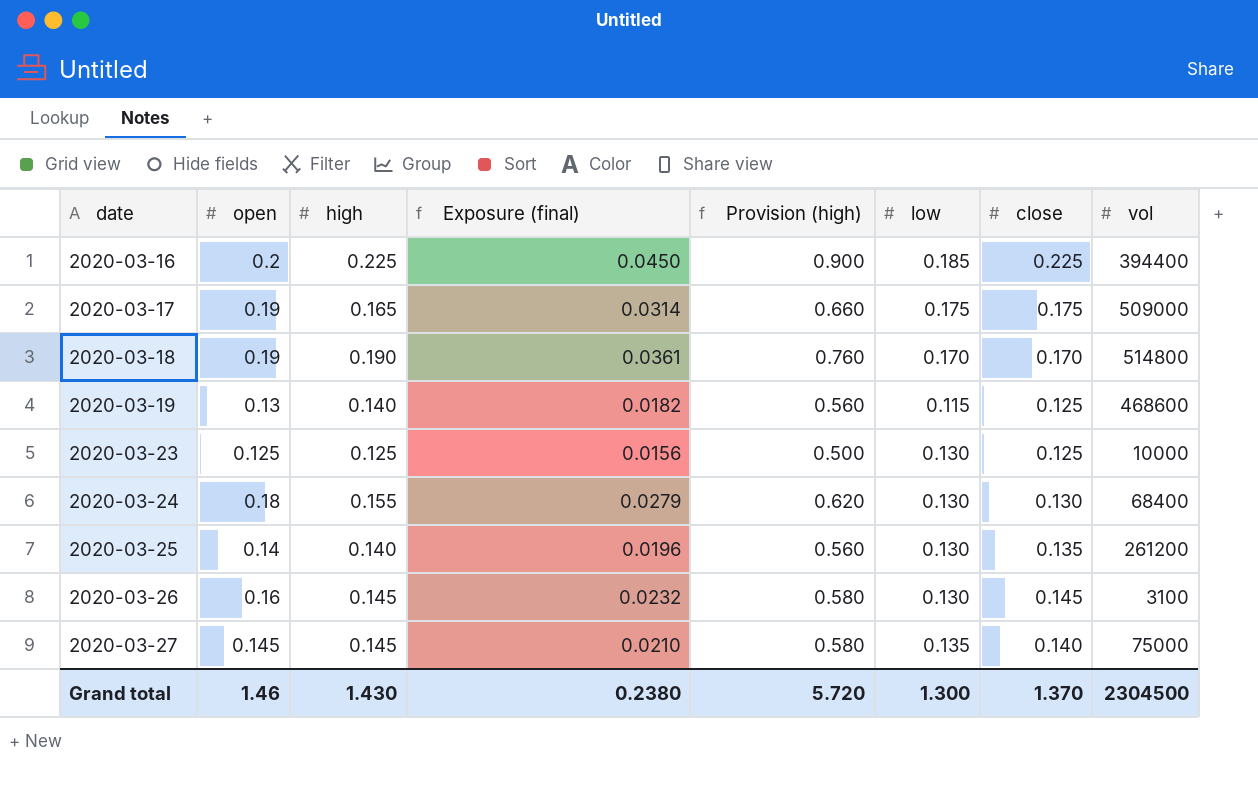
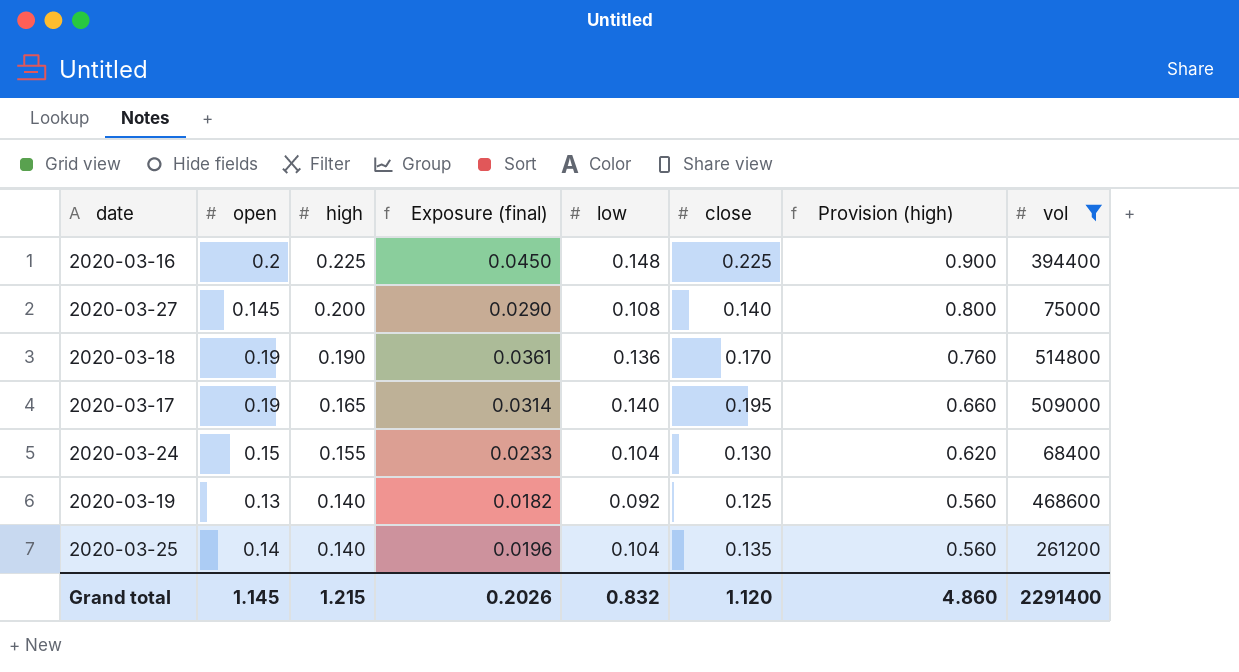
filter: none -> vol >= 68400
row order: date ascending -> high descending
column Provision (high) | position: 5 -> 7
2020-03-16 | low: 0.185 -> 0.148
2020-03-27 | high: 0.145 -> 0.200
2020-03-27 | Exposure (final): 0.0210 -> 0.0290
2020-03-27 | low: 0.135 -> 0.108
2020-03-27 | Provision (high): 0.580 -> 0.800
2020-03-18 | low: 0.170 -> 0.136
2020-03-17 | low: 0.175 -> 0.140
2020-03-17 | close: 0.175 -> 0.195
2020-03-24 | open: 0.18 -> 0.15
2020-03-24 | Exposure (final): 0.0279 -> 0.0233
2020-03-24 | low: 0.130 -> 0.104
2020-03-19 | low: 0.115 -> 0.092
2020-03-25 | low: 0.130 -> 0.104
Grand total | open: 1.46 -> 1.145
Grand total | high: 1.430 -> 1.215
Grand total | Exposure (final): 0.2380 -> 0.2026
Grand total | low: 1.300 -> 0.832
Grand total | close: 1.370 -> 1.120
Grand total | Provision (high): 5.720 -> 4.860
Grand total | vol: 2304500 -> 2291400

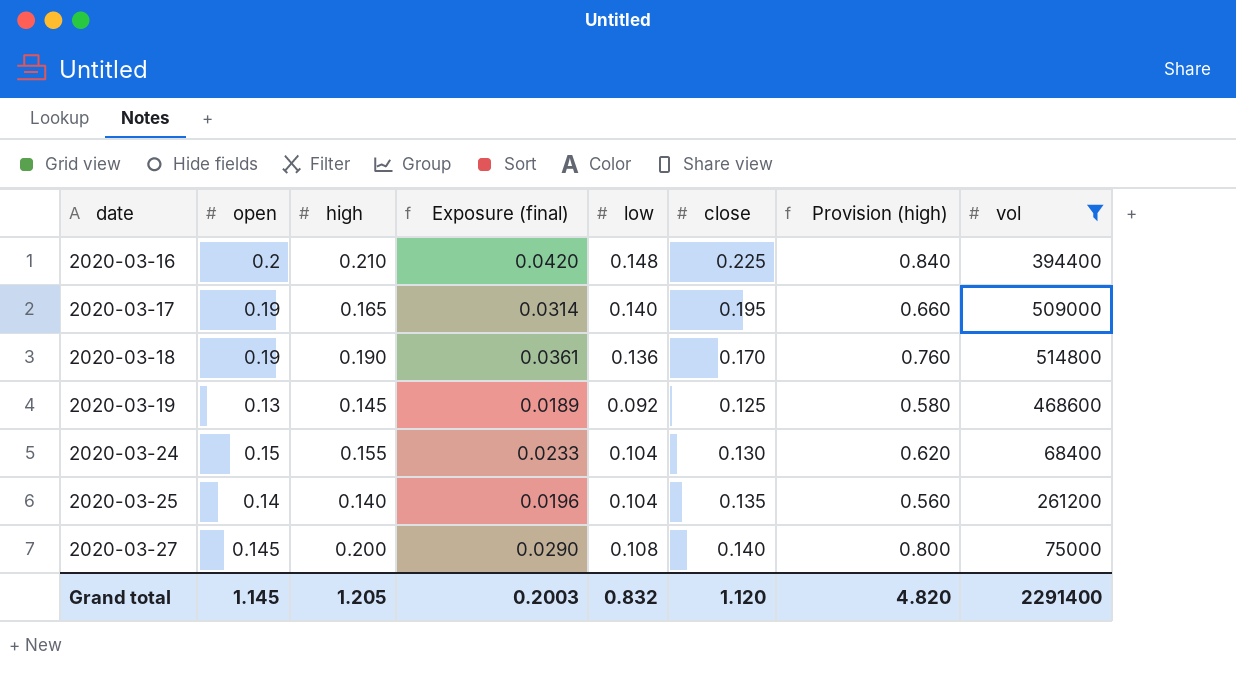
row order: high descending -> date ascending
2020-03-16 | high: 0.225 -> 0.210
2020-03-16 | Exposure (final): 0.0450 -> 0.0420
2020-03-16 | Provision (high): 0.900 -> 0.840
2020-03-19 | high: 0.140 -> 0.145
2020-03-19 | Exposure (final): 0.0182 -> 0.0189
2020-03-19 | Provision (high): 0.560 -> 0.580
Grand total | high: 1.215 -> 1.205
Grand total | Exposure (final): 0.2026 -> 0.2003
Grand total | Provision (high): 4.860 -> 4.820

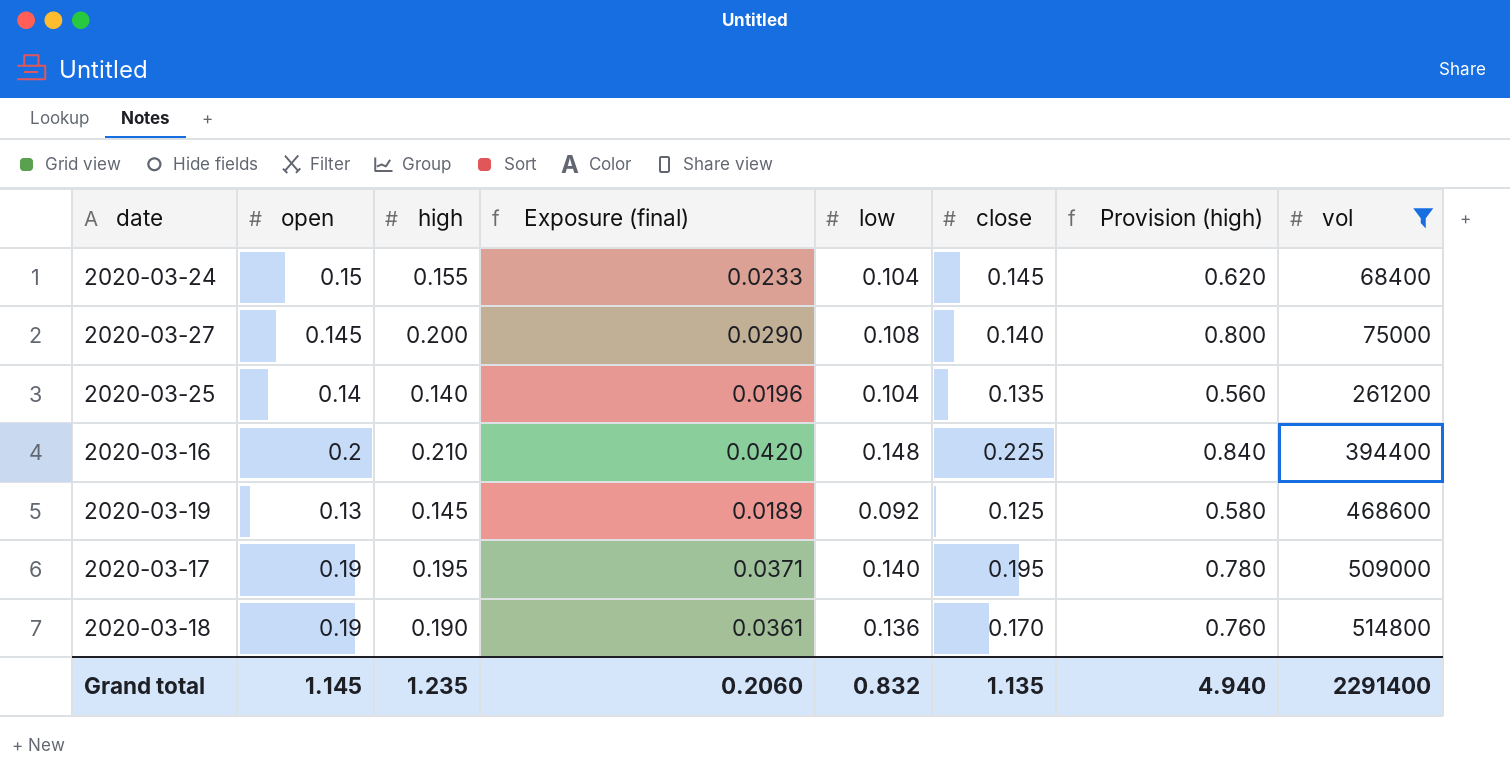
row order: date ascending -> vol ascending
2020-03-24 | close: 0.130 -> 0.145
2020-03-17 | high: 0.165 -> 0.195
2020-03-17 | Exposure (final): 0.0314 -> 0.0371
2020-03-17 | Provision (high): 0.660 -> 0.780
Grand total | high: 1.205 -> 1.235
Grand total | Exposure (final): 0.2003 -> 0.2060
Grand total | close: 1.120 -> 1.135
Grand total | Provision (high): 4.820 -> 4.940

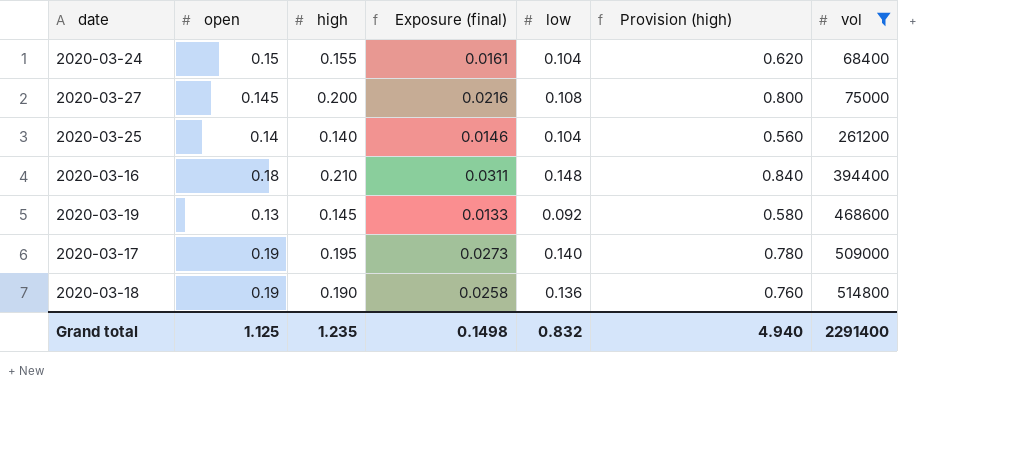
column close | position: 6 -> none
column Exposure (final) | formula: [open] * [high] -> [high] * [low]
2020-03-16 | open: 0.2 -> 0.18
Grand total | open: 1.145 -> 1.125
Grand total | Exposure (final): 0.2060 -> 0.1498

